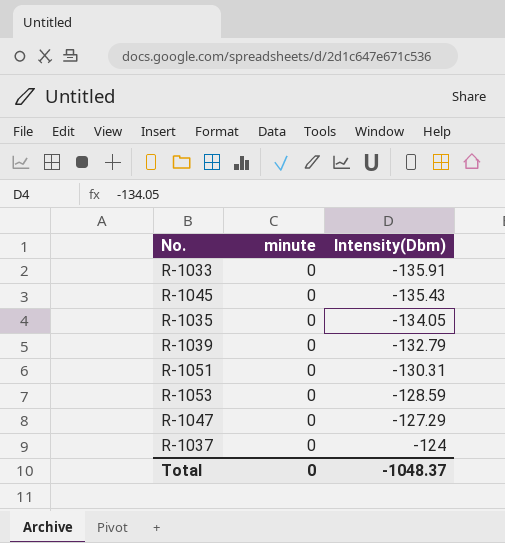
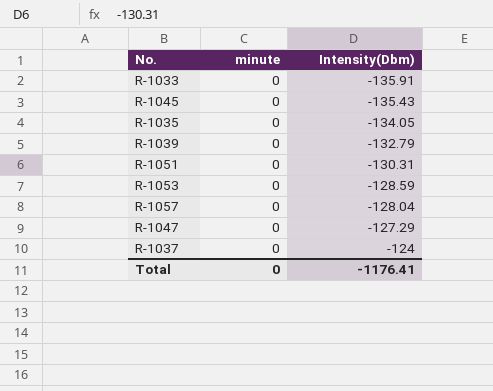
row R-1057: none -> 0 | -128.04
Total | Intensity(Dbm): -1048.37 -> -1176.41

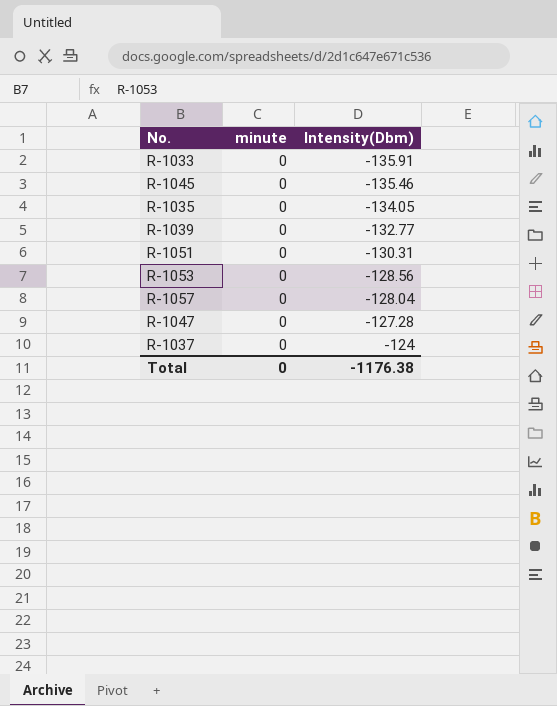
R-1045 | Intensity(Dbm): -135.43 -> -135.46
R-1039 | Intensity(Dbm): -132.79 -> -132.77
R-1053 | Intensity(Dbm): -128.59 -> -128.56
R-1047 | Intensity(Dbm): -127.29 -> -127.28
Total | Intensity(Dbm): -1176.41 -> -1176.38

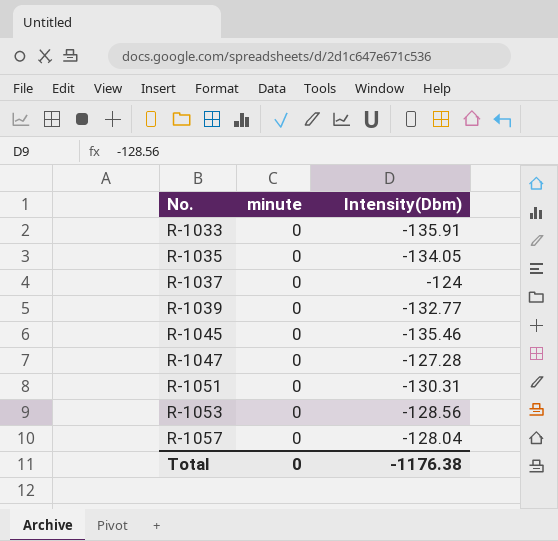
row order: Intensity(Dbm) ascending -> No. ascending

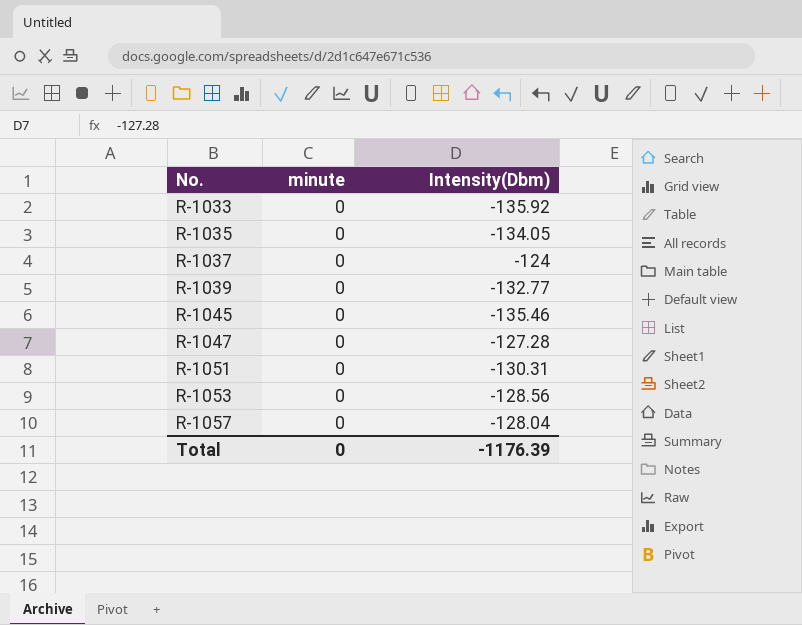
R-1033 | Intensity(Dbm): -135.91 -> -135.92
Total | Intensity(Dbm): -1176.38 -> -1176.39

